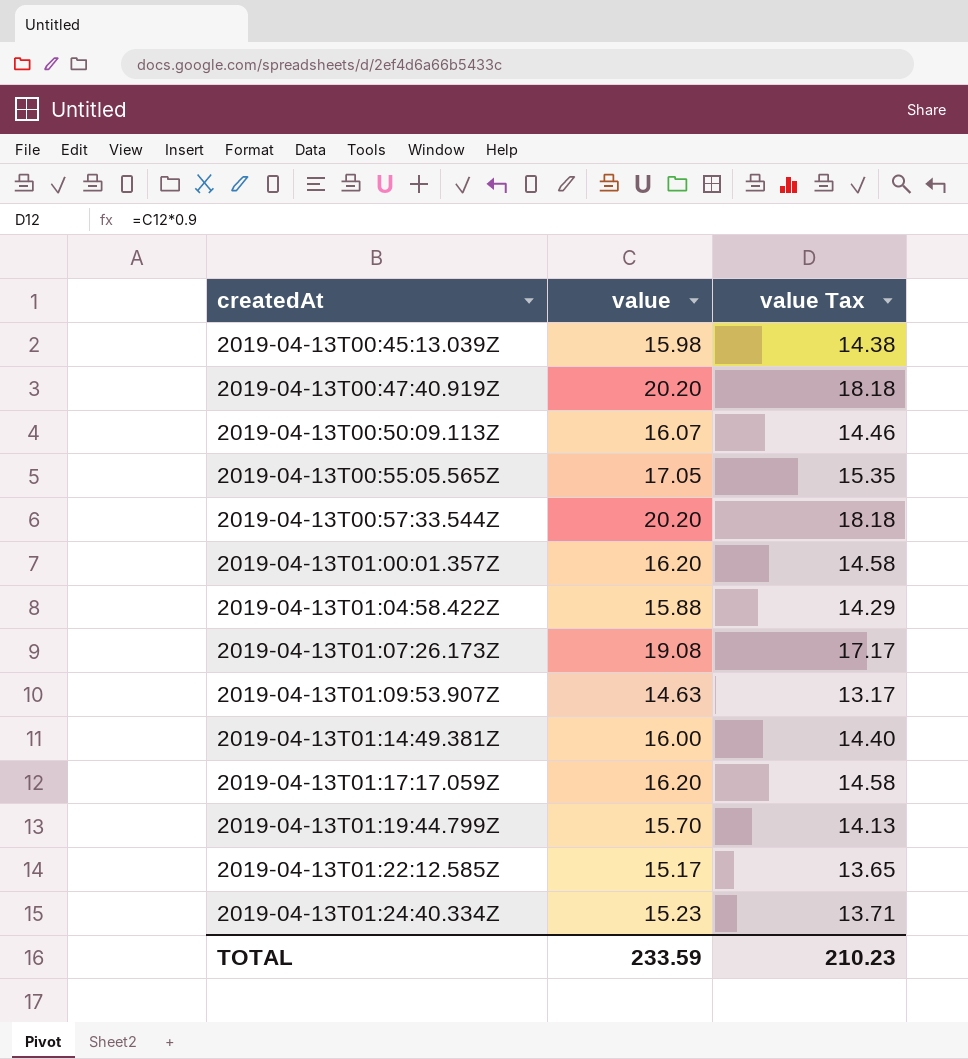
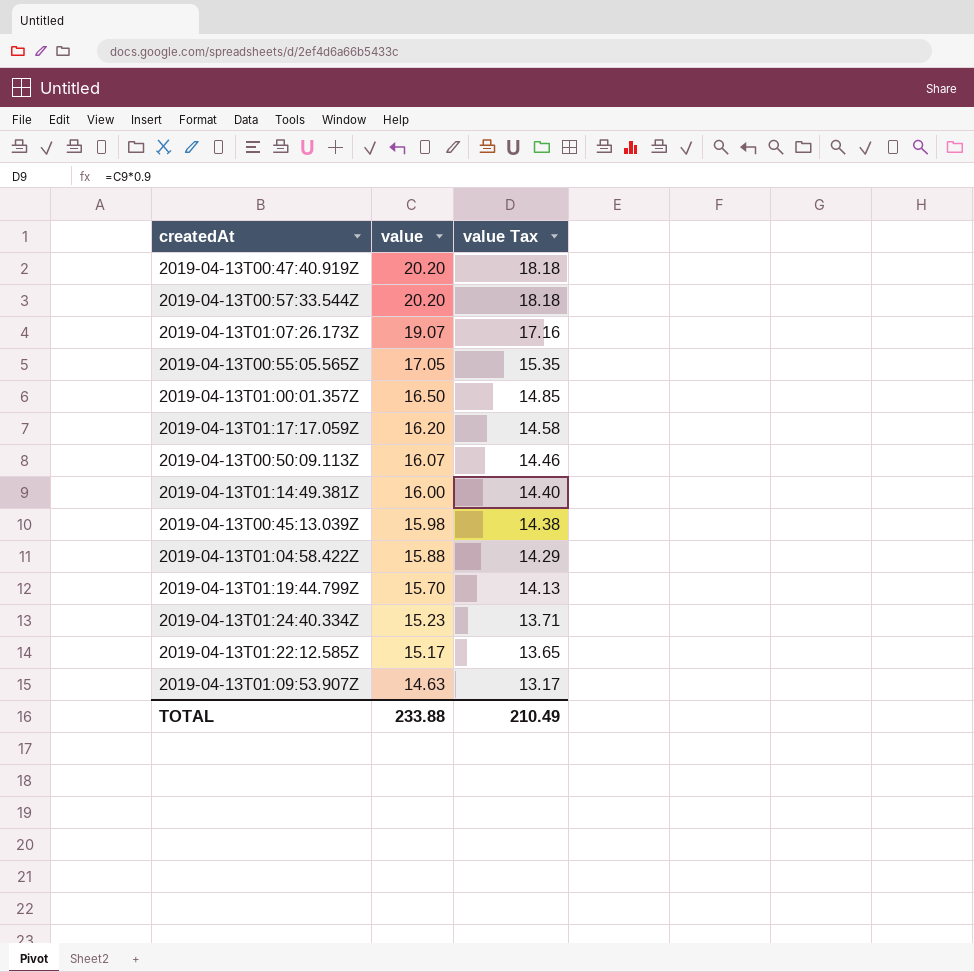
row order: createdAt ascending -> value descending
2019-04-13T01:07:26.173Z | value: 19.08 -> 19.07
2019-04-13T01:07:26.173Z | value Tax: 17.17 -> 17.16
2019-04-13T01:00:01.357Z | value: 16.20 -> 16.50
2019-04-13T01:00:01.357Z | value Tax: 14.58 -> 14.85
TOTAL | value: 233.59 -> 233.88
TOTAL | value Tax: 210.23 -> 210.49

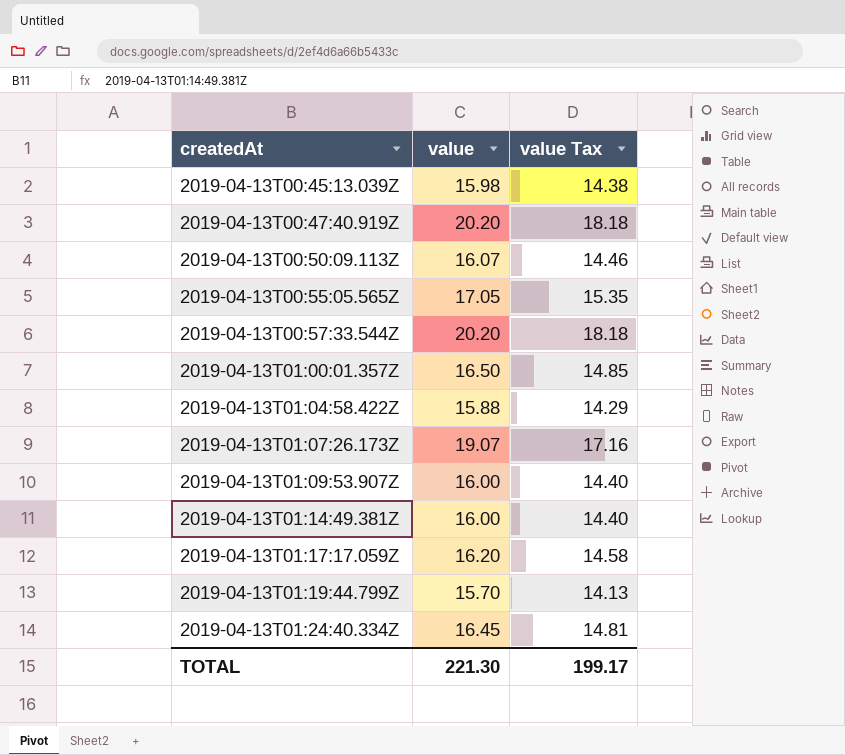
row order: value descending -> createdAt ascending
row 2019-04-13T01:22:12.585Z: 15.17 | 13.65 -> none
2019-04-13T01:09:53.907Z | value: 14.63 -> 16.00
2019-04-13T01:09:53.907Z | value Tax: 13.17 -> 14.40
2019-04-13T01:24:40.334Z | value: 15.23 -> 16.45
2019-04-13T01:24:40.334Z | value Tax: 13.71 -> 14.81
TOTAL | value: 233.88 -> 221.30
TOTAL | value Tax: 210.49 -> 199.17

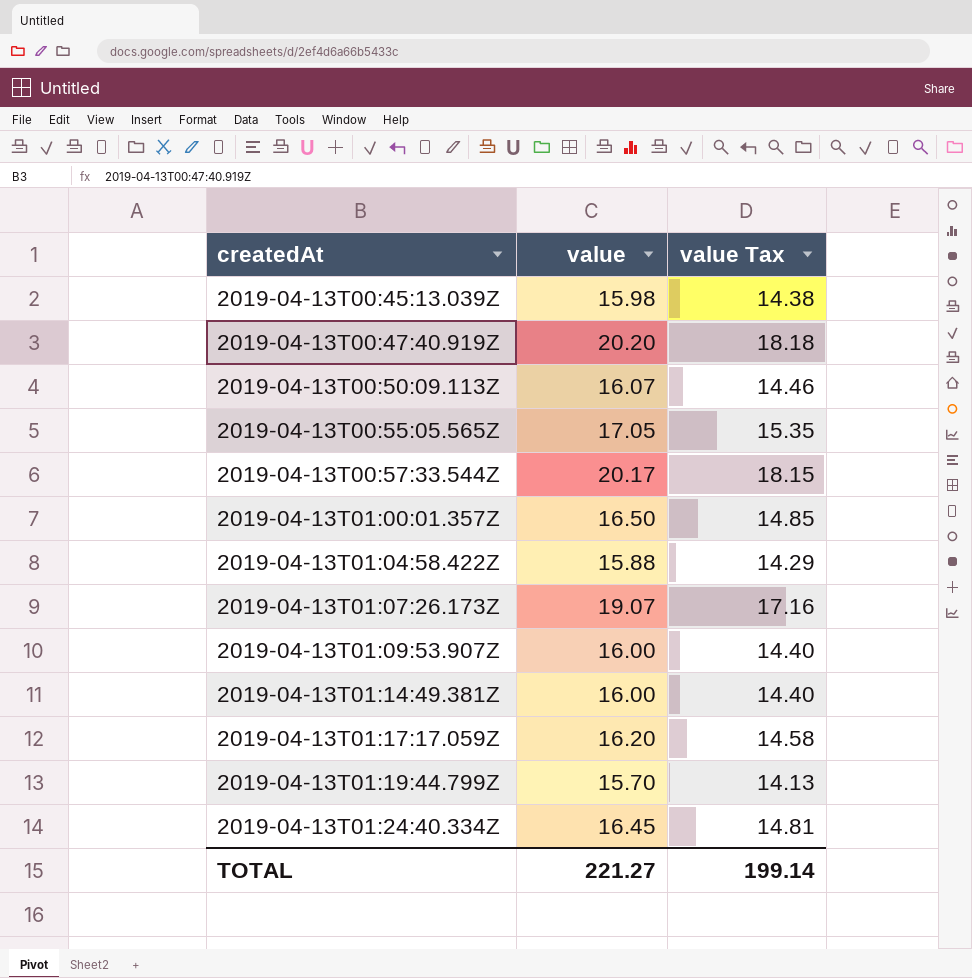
2019-04-13T00:57:33.544Z | value: 20.20 -> 20.17
2019-04-13T00:57:33.544Z | value Tax: 18.18 -> 18.15
TOTAL | value: 221.30 -> 221.27
TOTAL | value Tax: 199.17 -> 199.14

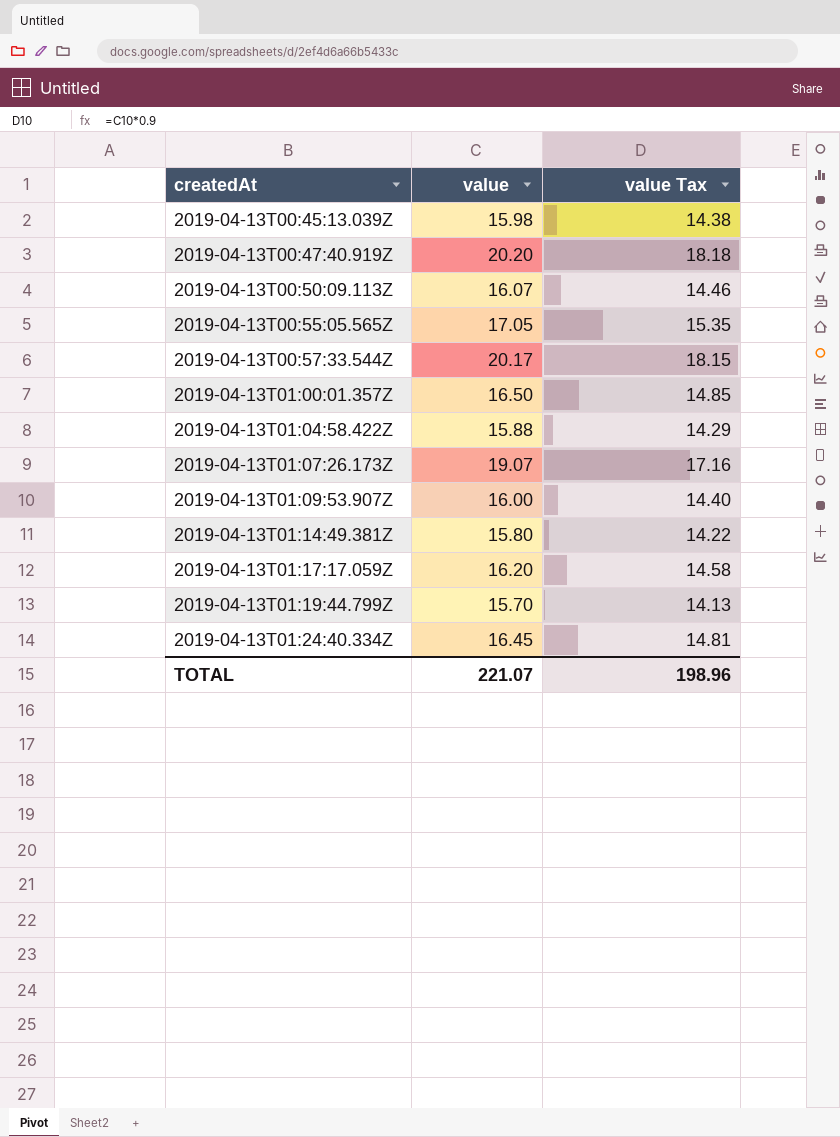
2019-04-13T01:14:49.381Z | value: 16.00 -> 15.80
2019-04-13T01:14:49.381Z | value Tax: 14.40 -> 14.22
TOTAL | value: 221.27 -> 221.07
TOTAL | value Tax: 199.14 -> 198.96

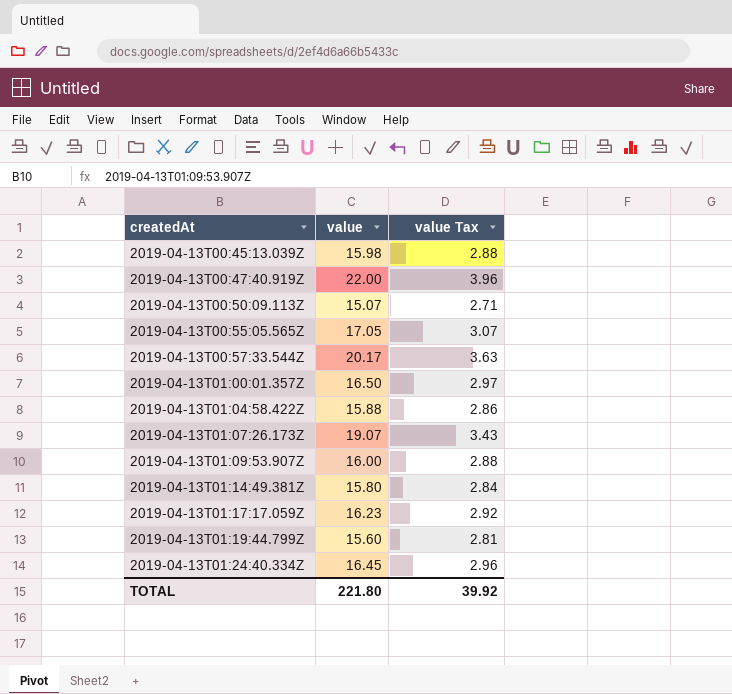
column value Tax | formula: [value] * 0.9 -> [value] * 0.18
2019-04-13T00:47:40.919Z | value: 20.20 -> 22.00
2019-04-13T00:50:09.113Z | value: 16.07 -> 15.07
2019-04-13T01:17:17.059Z | value: 16.20 -> 16.23
2019-04-13T01:19:44.799Z | value: 15.70 -> 15.60
TOTAL | value: 221.07 -> 221.80
TOTAL | value Tax: 198.96 -> 39.92

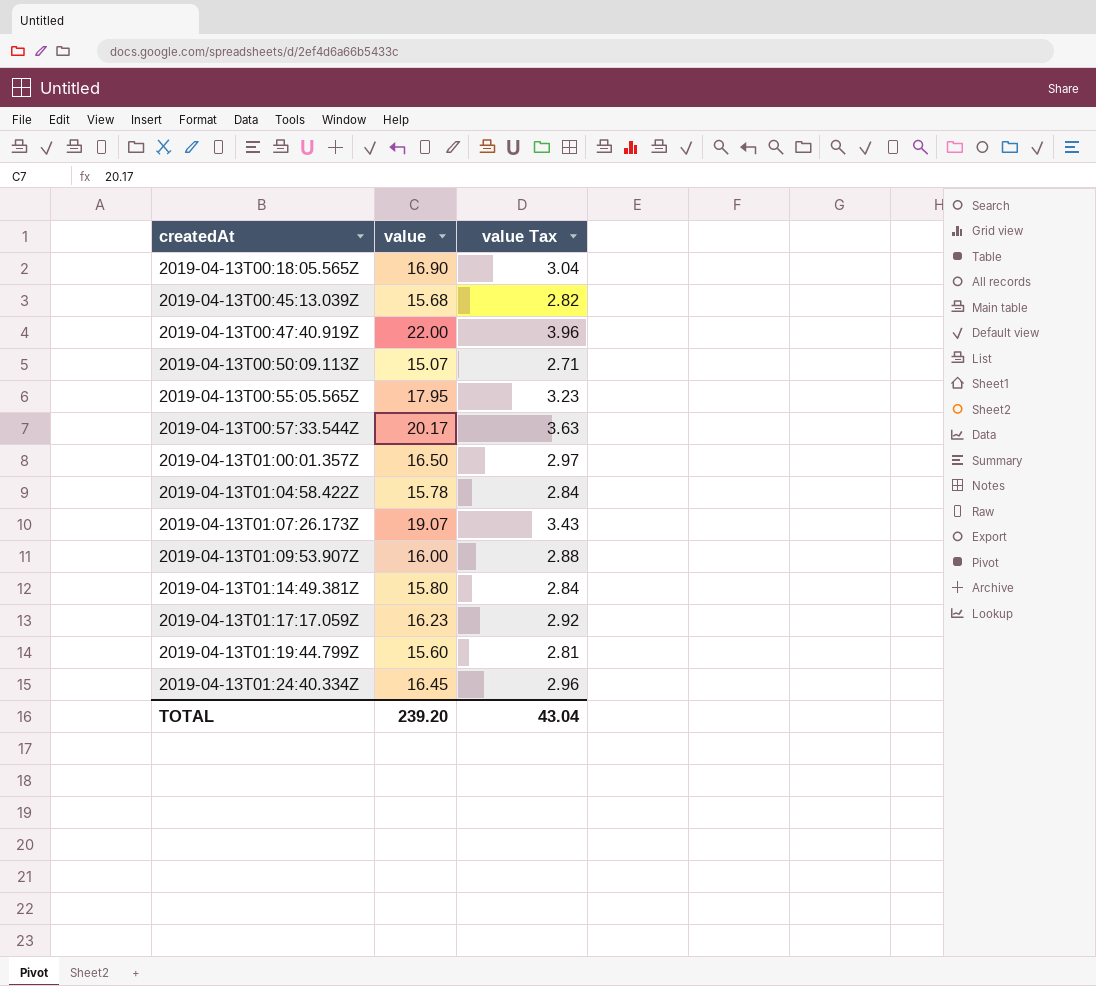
row 2019-04-13T00:18:05.565Z: none -> 16.90 | 3.04
2019-04-13T00:45:13.039Z | value: 15.98 -> 15.68
2019-04-13T00:45:13.039Z | value Tax: 2.88 -> 2.82
2019-04-13T00:55:05.565Z | value: 17.05 -> 17.95
2019-04-13T00:55:05.565Z | value Tax: 3.07 -> 3.23
2019-04-13T01:04:58.422Z | value: 15.88 -> 15.78
2019-04-13T01:04:58.422Z | value Tax: 2.86 -> 2.84
TOTAL | value: 221.80 -> 239.20
TOTAL | value Tax: 39.92 -> 43.04

